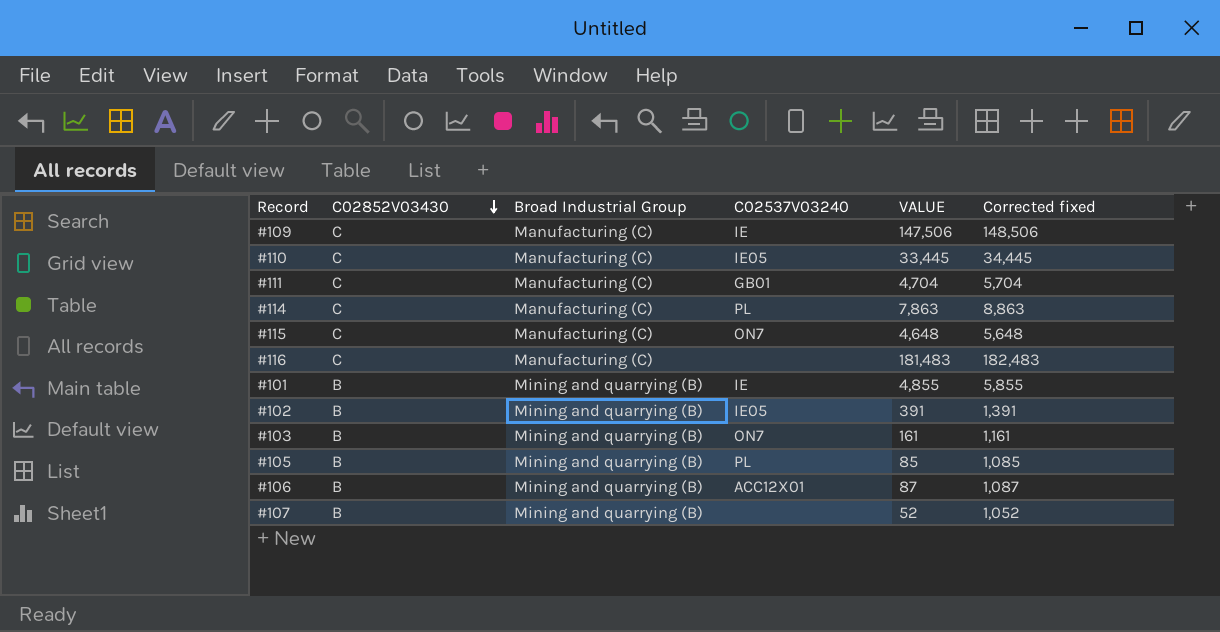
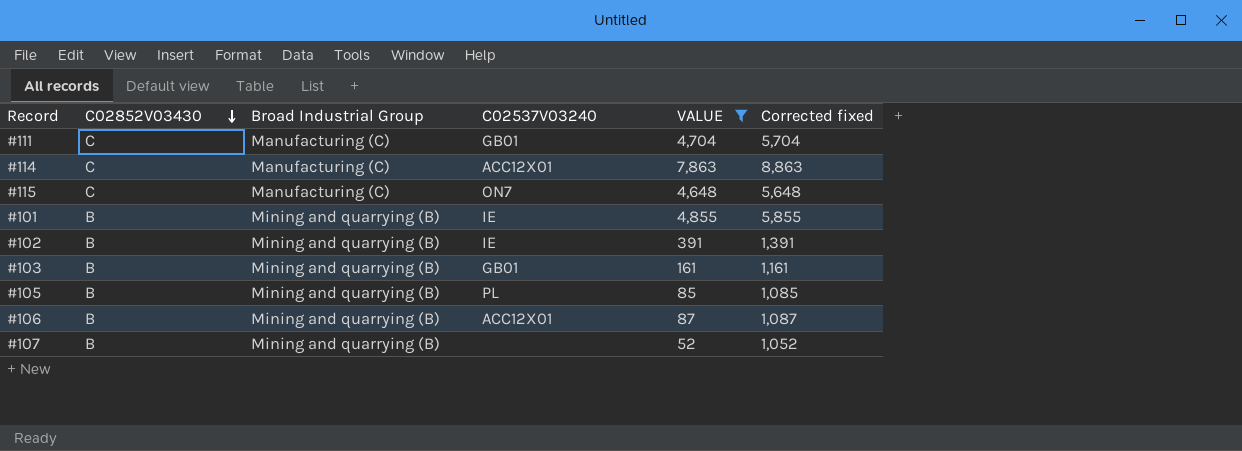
filter: none -> VALUE <= 7,863
#114 | C02537V03240: PL -> ACC12X01
#102 | C02537V03240: IE05 -> IE
#103 | C02537V03240: ON7 -> GB01

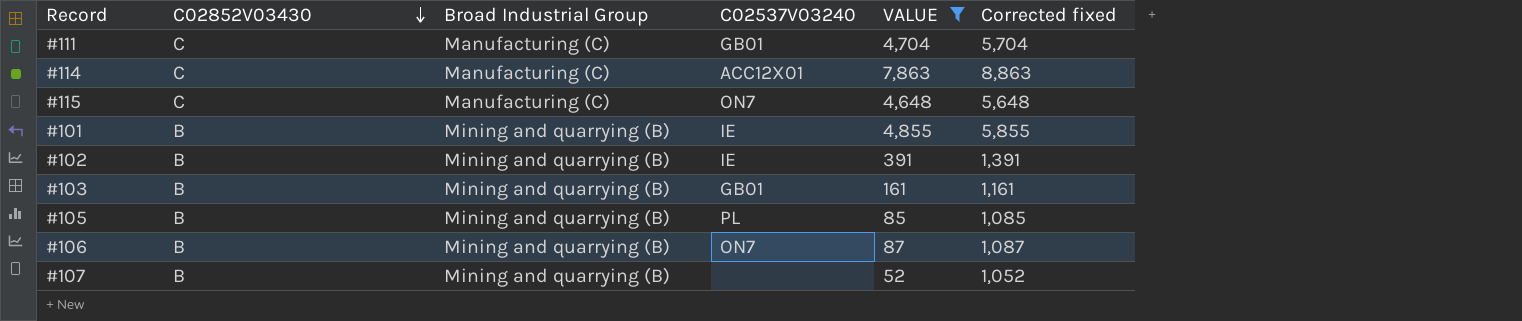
#106 | C02537V03240: ACC12X01 -> ON7

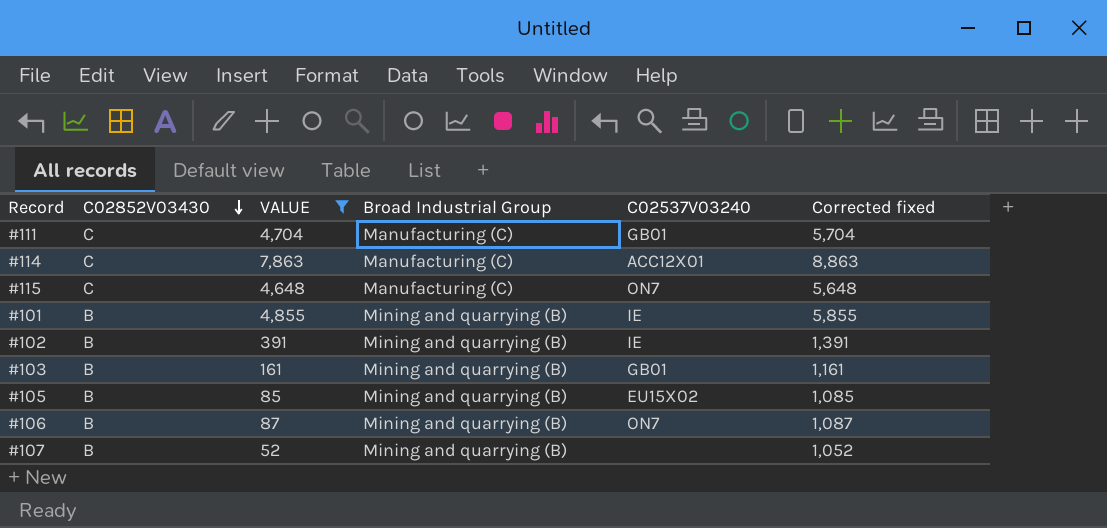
column VALUE | position: 5 -> 3
#105 | C02537V03240: PL -> EU15X02

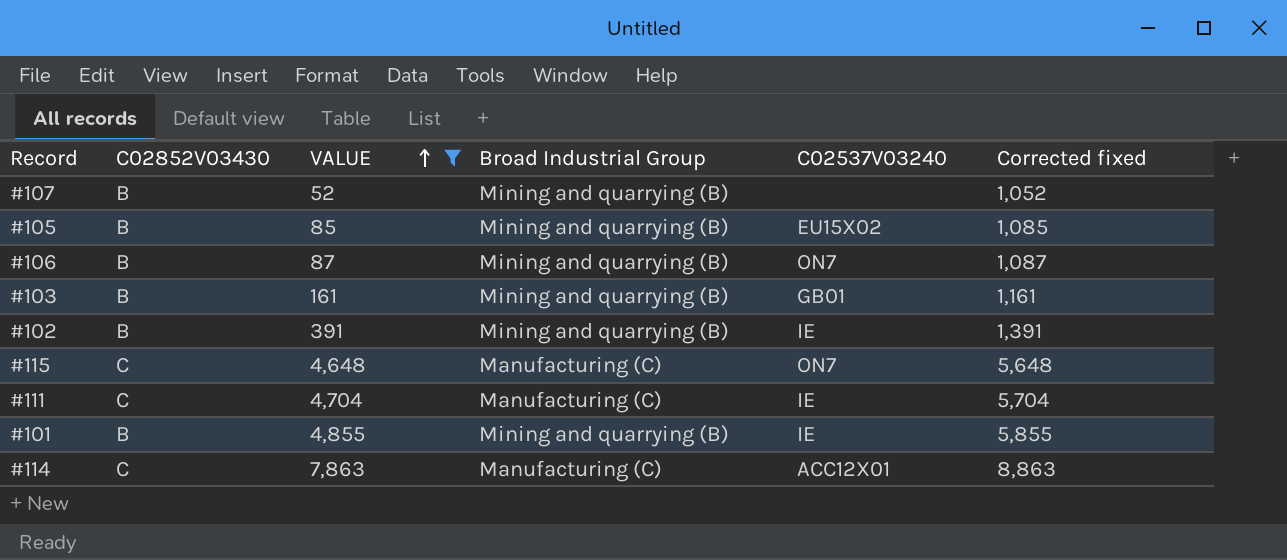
row order: C02852V03430 descending -> VALUE ascending
#111 | C02537V03240: GB01 -> IE

